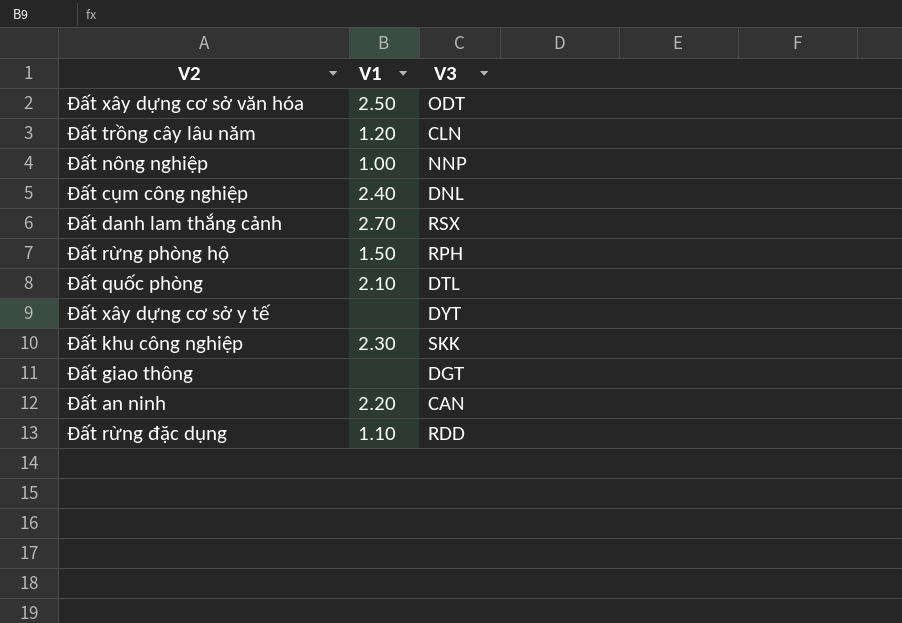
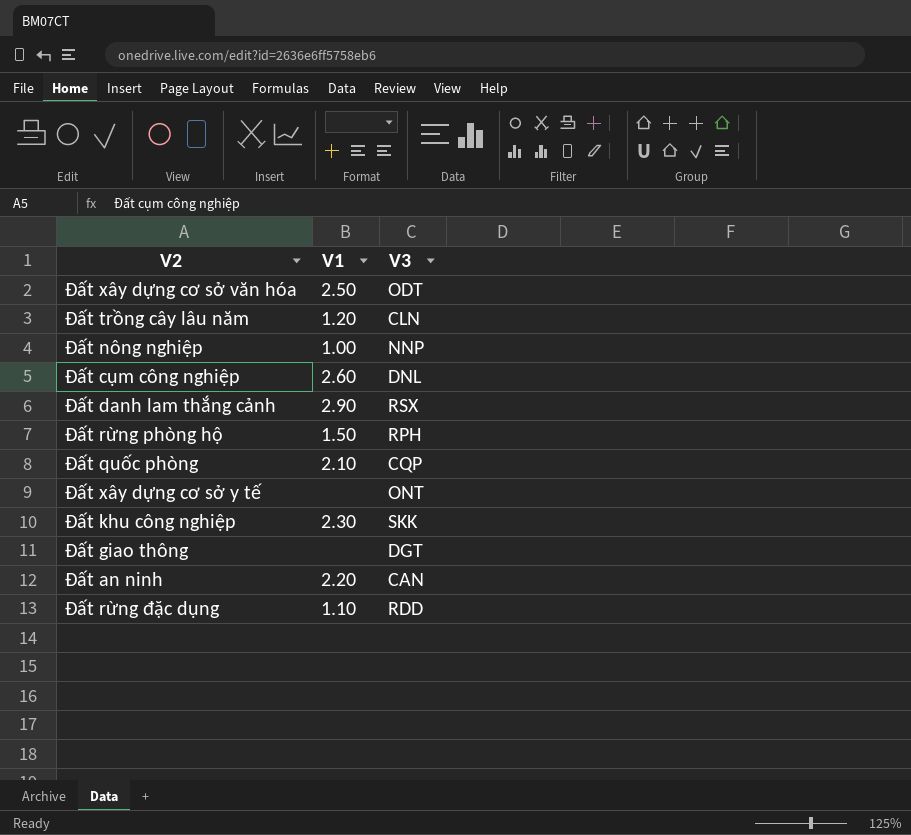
Đất cụm công nghiệp | V1: 2.40 -> 2.60
Đất danh lam thắng cảnh | V1: 2.70 -> 2.90
Đất quốc phòng | V3: DTL -> CQP
Đất xây dựng cơ sở y tế | V3: DYT -> ONT

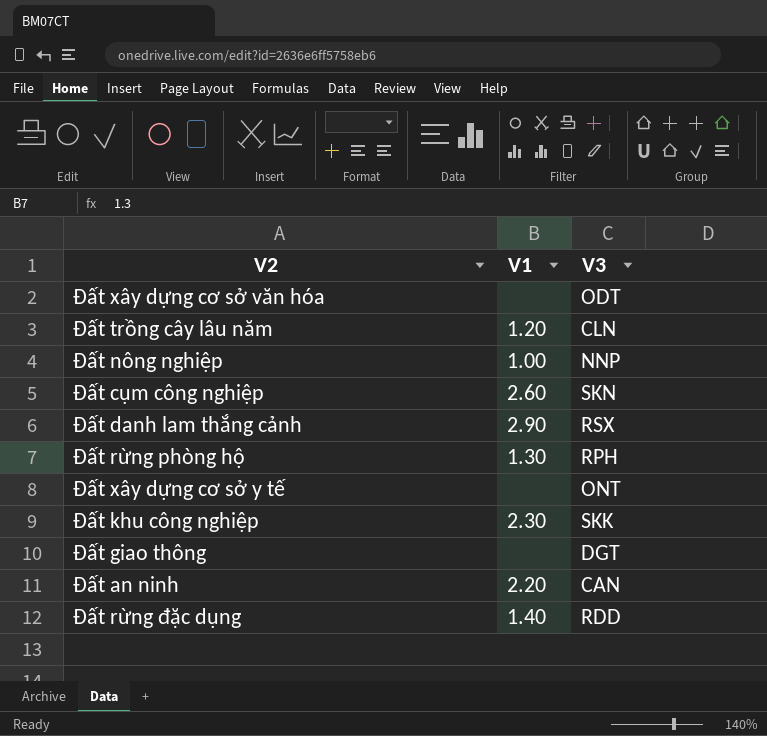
row Đất quốc phòng: 2.10 | CQP -> none
Đất xây dựng cơ sở văn hóa | V1: 2.50 -> none
Đất cụm công nghiệp | V3: DNL -> SKN
Đất rừng phòng hộ | V1: 1.50 -> 1.30
Đất rừng đặc dụng | V1: 1.10 -> 1.40

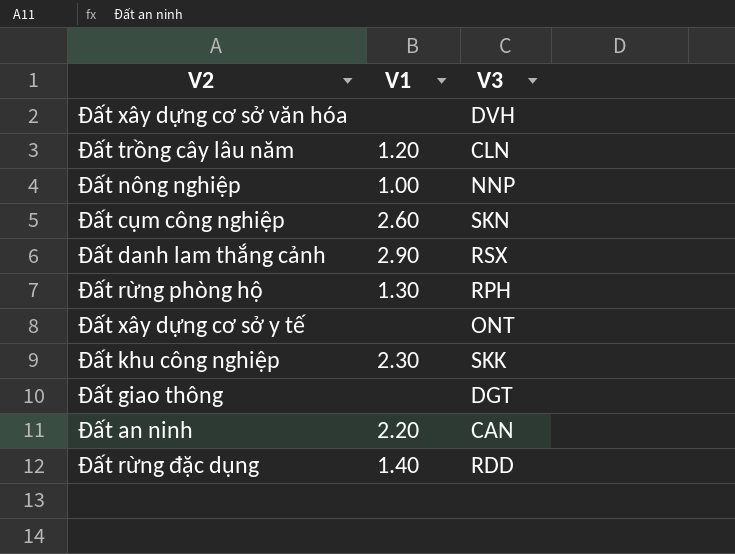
Đất xây dựng cơ sở văn hóa | V3: ODT -> DVH

